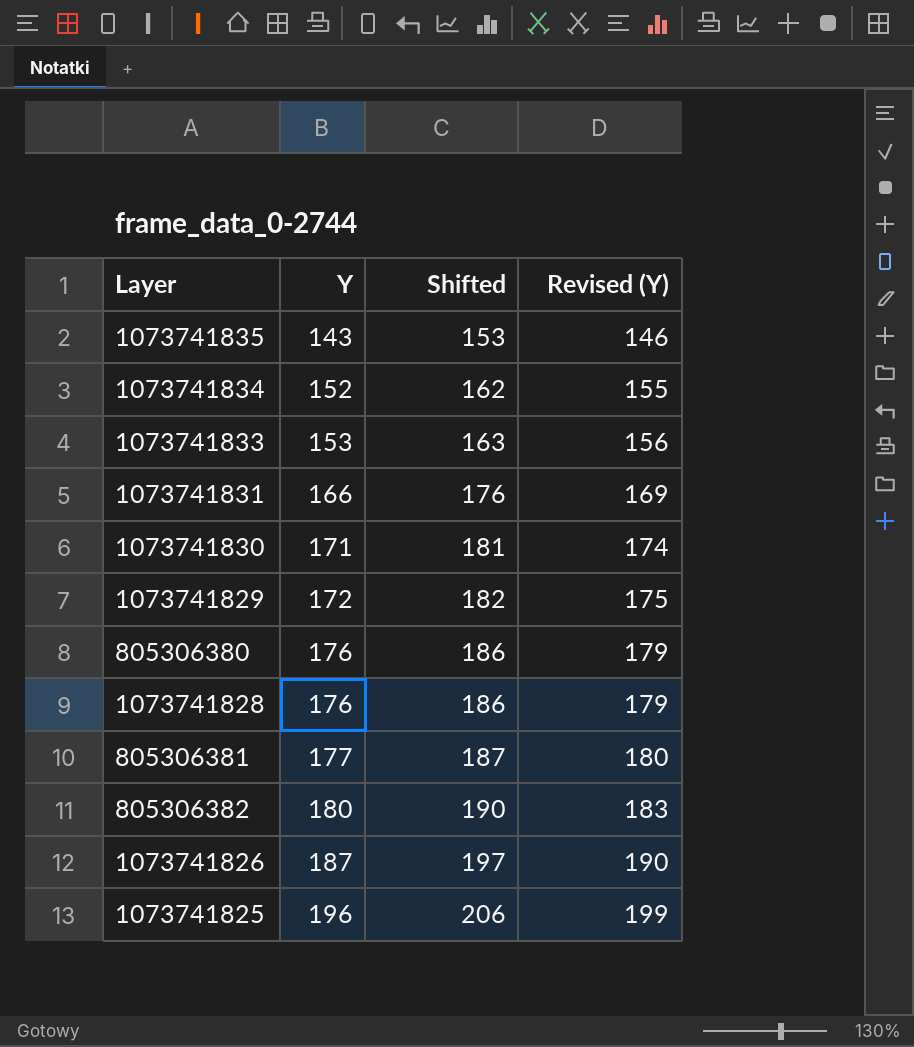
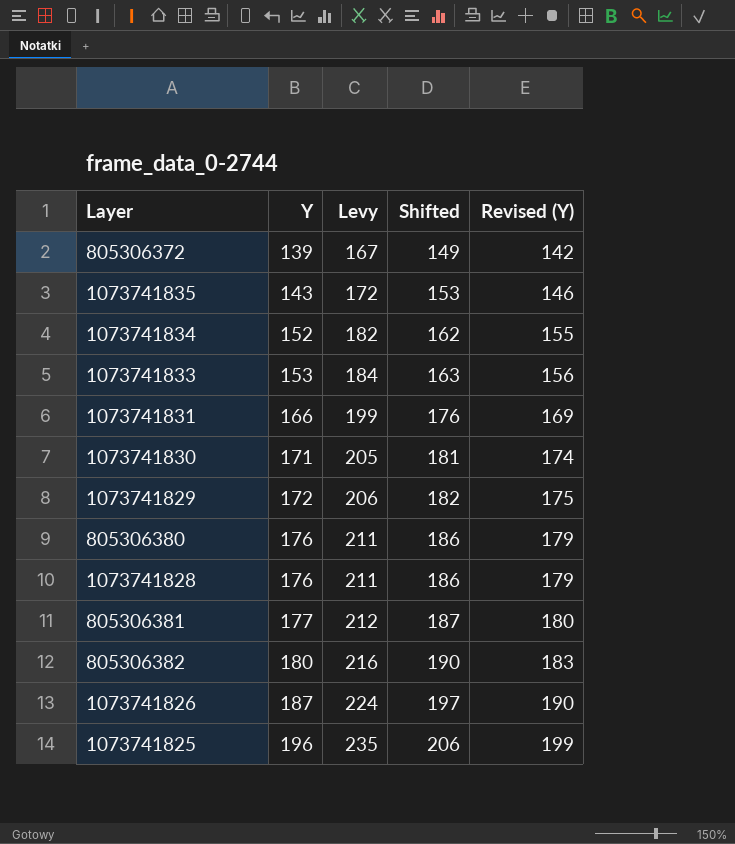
column Levy | formula: none -> [Y] * 1.2
row 805306372: none -> 139 | 167 | 149 | 142

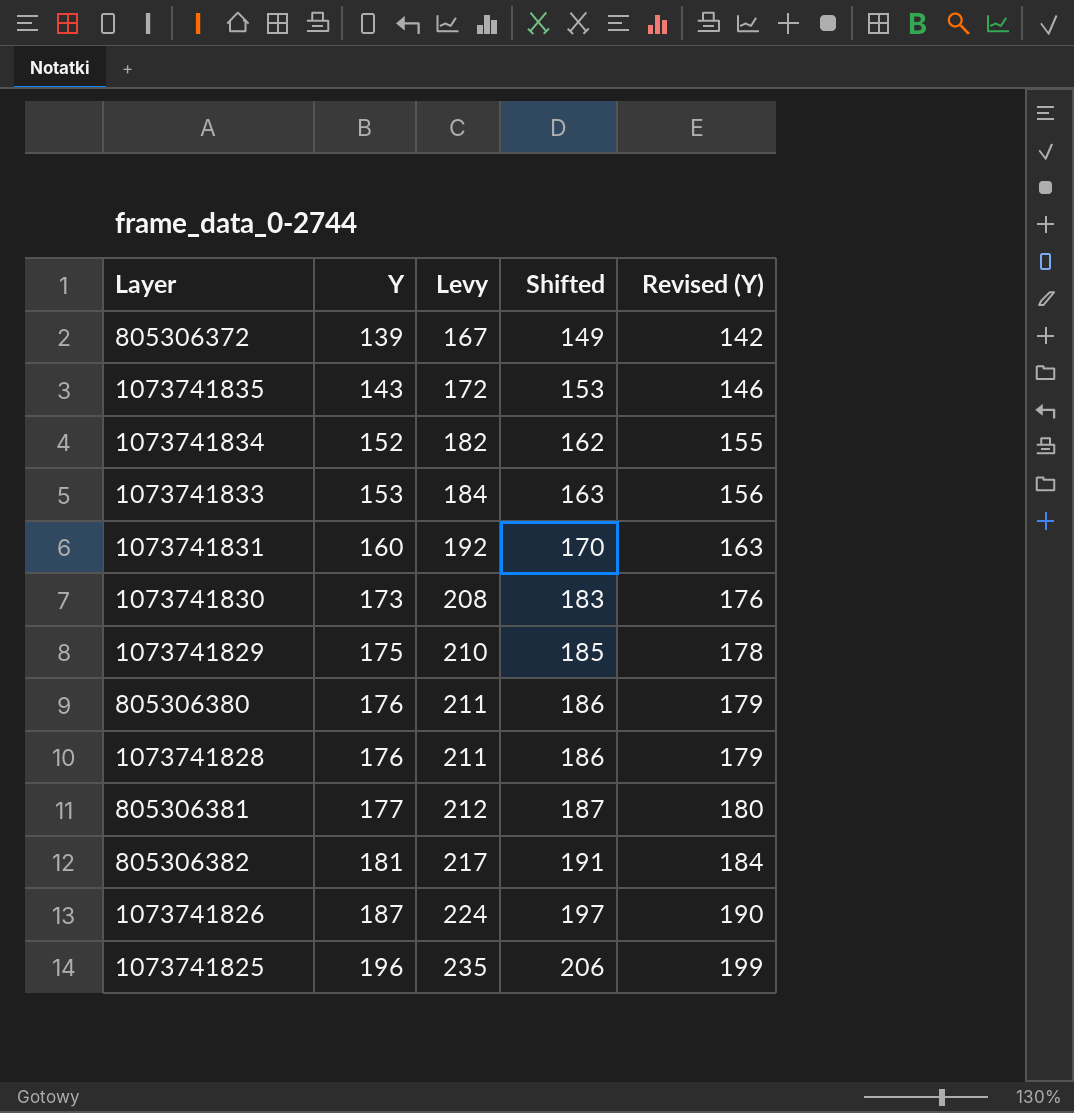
1073741831 | Y: 166 -> 160
1073741831 | Levy: 199 -> 192
1073741831 | Shifted: 176 -> 170
1073741831 | Revised (Y): 169 -> 163
1073741830 | Y: 171 -> 173
1073741830 | Levy: 205 -> 208
1073741830 | Shifted: 181 -> 183
1073741830 | Revised (Y): 174 -> 176
1073741829 | Y: 172 -> 175
1073741829 | Levy: 206 -> 210
1073741829 | Shifted: 182 -> 185
1073741829 | Revised (Y): 175 -> 178
805306382 | Y: 180 -> 181
805306382 | Levy: 216 -> 217
805306382 | Shifted: 190 -> 191
805306382 | Revised (Y): 183 -> 184

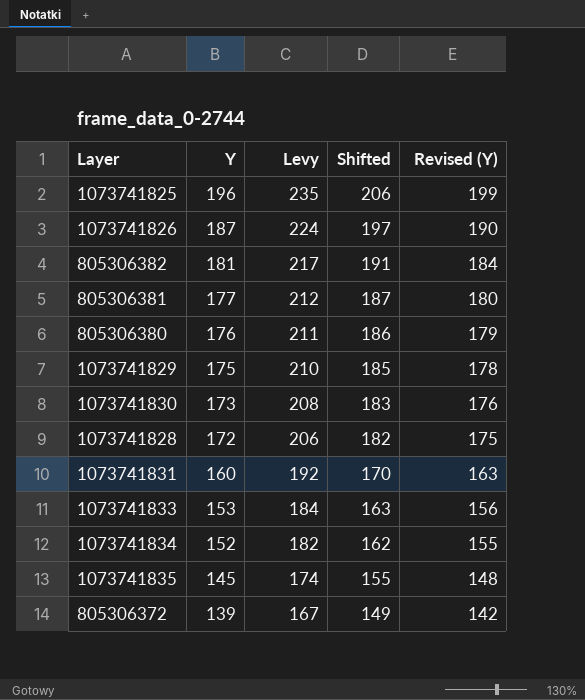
row order: Y ascending -> Y descending
1073741828 | Y: 176 -> 172
1073741828 | Levy: 211 -> 206
1073741828 | Shifted: 186 -> 182
1073741828 | Revised (Y): 179 -> 175
1073741835 | Y: 143 -> 145
1073741835 | Levy: 172 -> 174
1073741835 | Shifted: 153 -> 155
1073741835 | Revised (Y): 146 -> 148

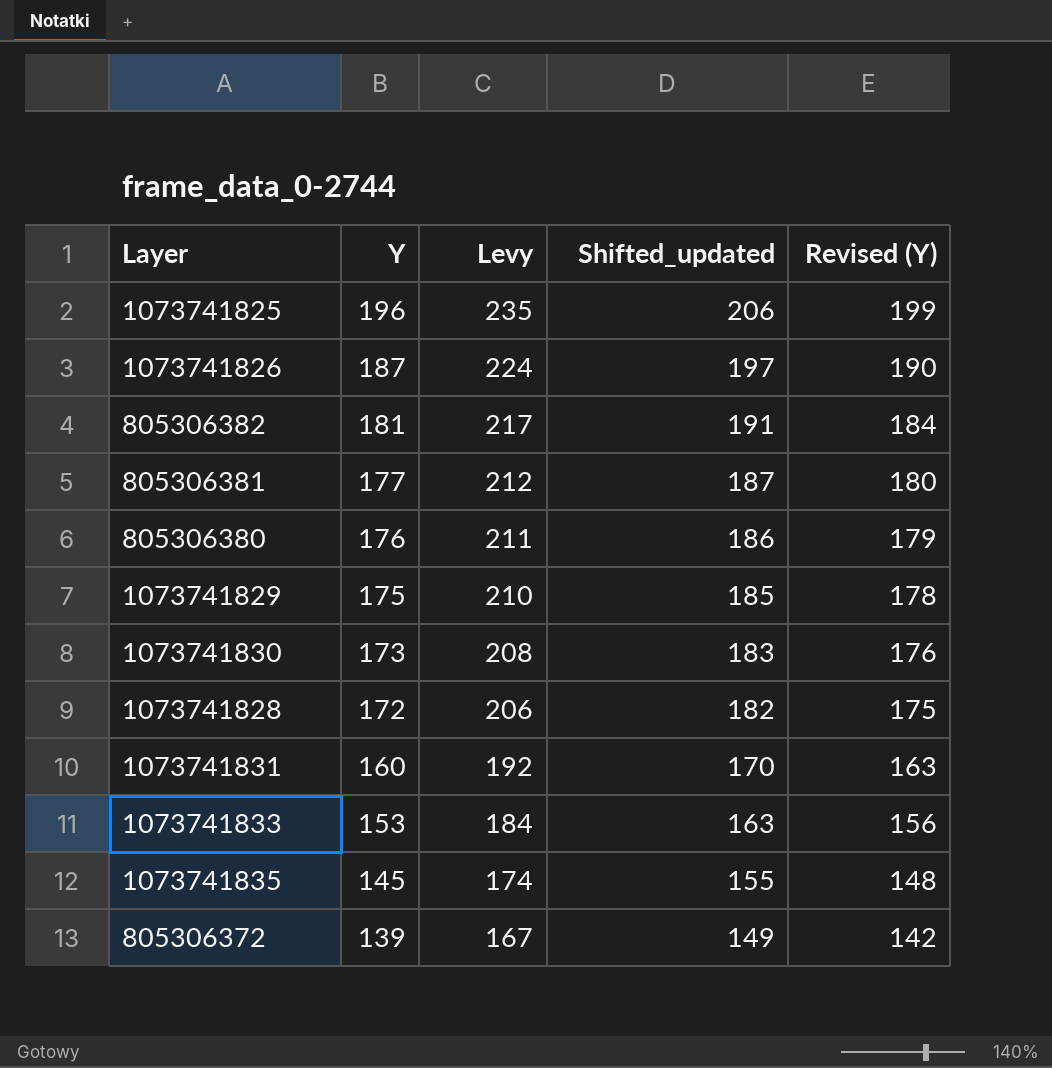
column name: Shifted -> Shifted_updated
row 1073741834: 152 | 182 | 162 | 155 -> none

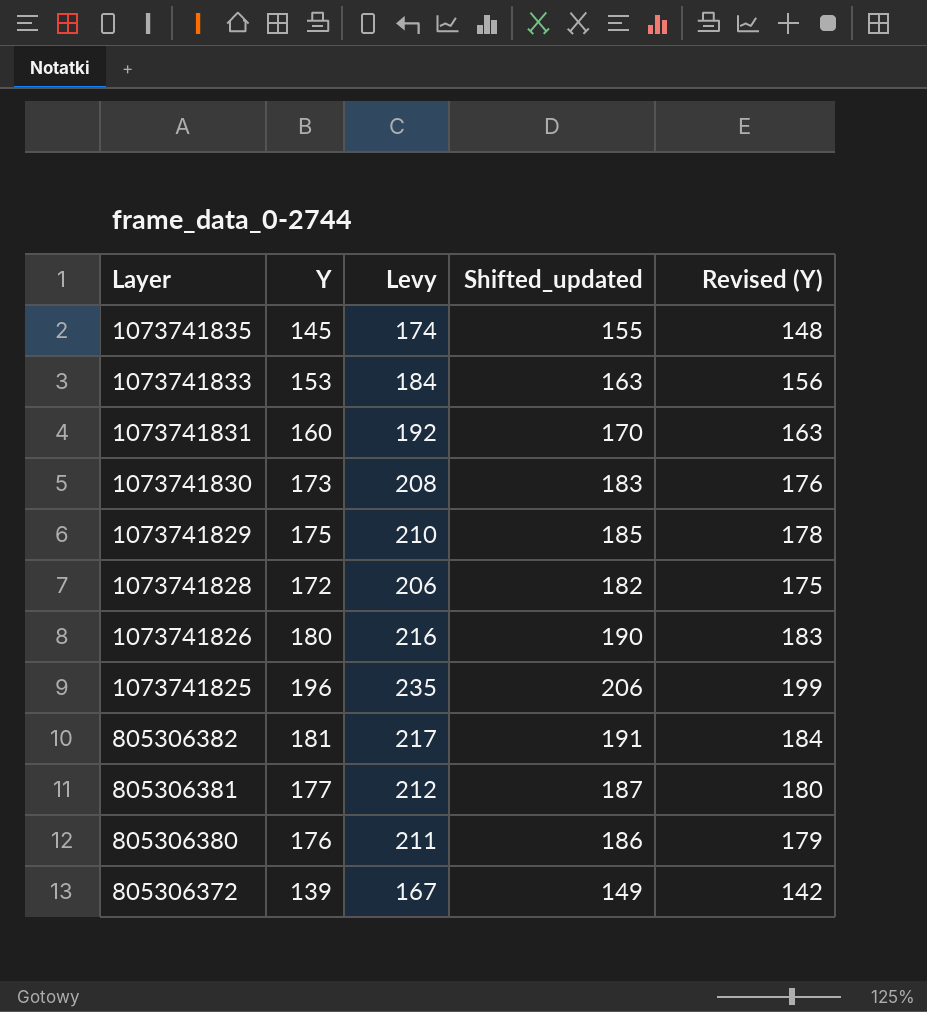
row order: Y descending -> Layer descending
1073741826 | Y: 187 -> 180
1073741826 | Levy: 224 -> 216
1073741826 | Shifted_updated: 197 -> 190
1073741826 | Revised (Y): 190 -> 183

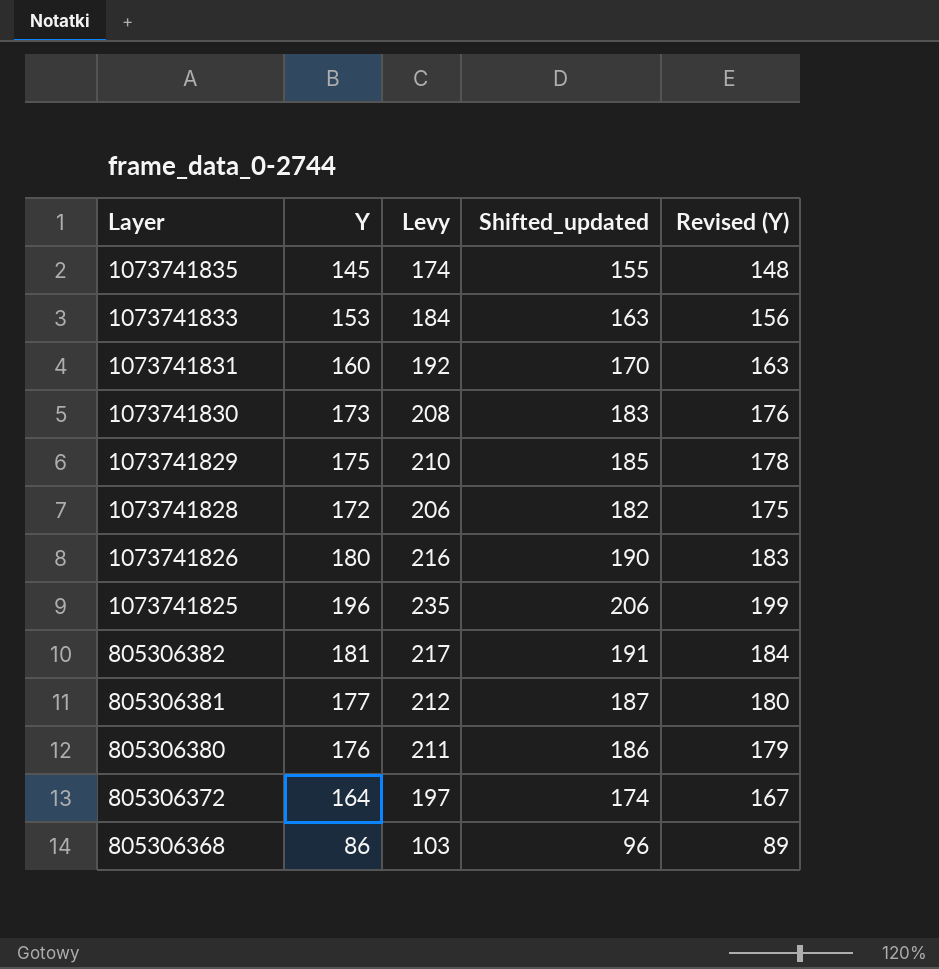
805306372 | Y: 139 -> 164
805306372 | Levy: 167 -> 197
805306372 | Shifted_updated: 149 -> 174
805306372 | Revised (Y): 142 -> 167
row 805306368: none -> 86 | 103 | 96 | 89

